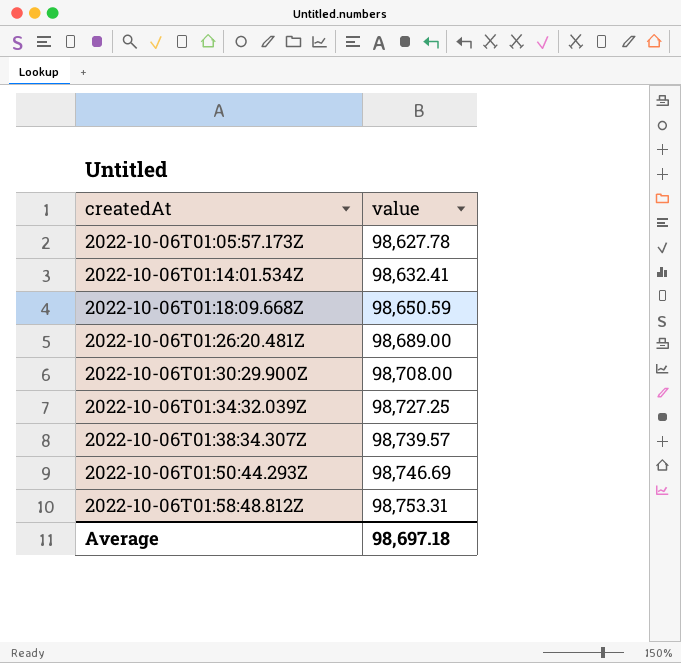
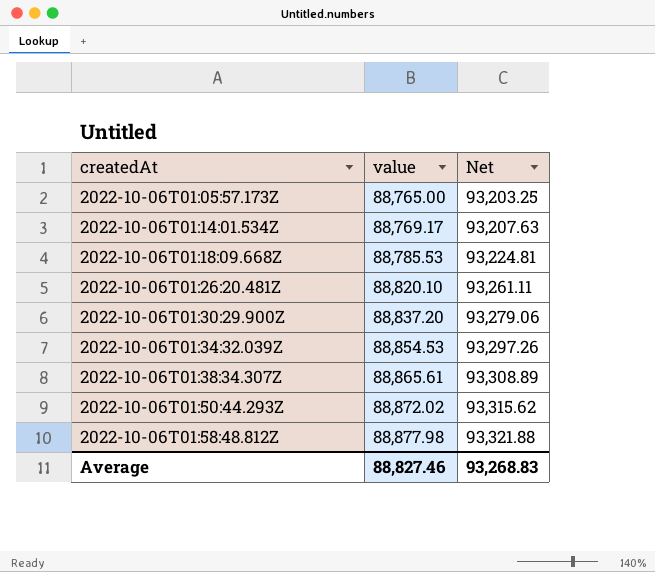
column Net | formula: none -> [value] * 1.05
2022-10-06T01:05:57.173Z | value: 98,627.78 -> 88,765.00
2022-10-06T01:14:01.534Z | value: 98,632.41 -> 88,769.17
2022-10-06T01:18:09.668Z | value: 98,650.59 -> 88,785.53
2022-10-06T01:26:20.481Z | value: 98,689.00 -> 88,820.10
2022-10-06T01:30:29.900Z | value: 98,708.00 -> 88,837.20
2022-10-06T01:34:32.039Z | value: 98,727.25 -> 88,854.53
2022-10-06T01:38:34.307Z | value: 98,739.57 -> 88,865.61
2022-10-06T01:50:44.293Z | value: 98,746.69 -> 88,872.02
2022-10-06T01:58:48.812Z | value: 98,753.31 -> 88,877.98
Average | value: 98,697.18 -> 88,827.46

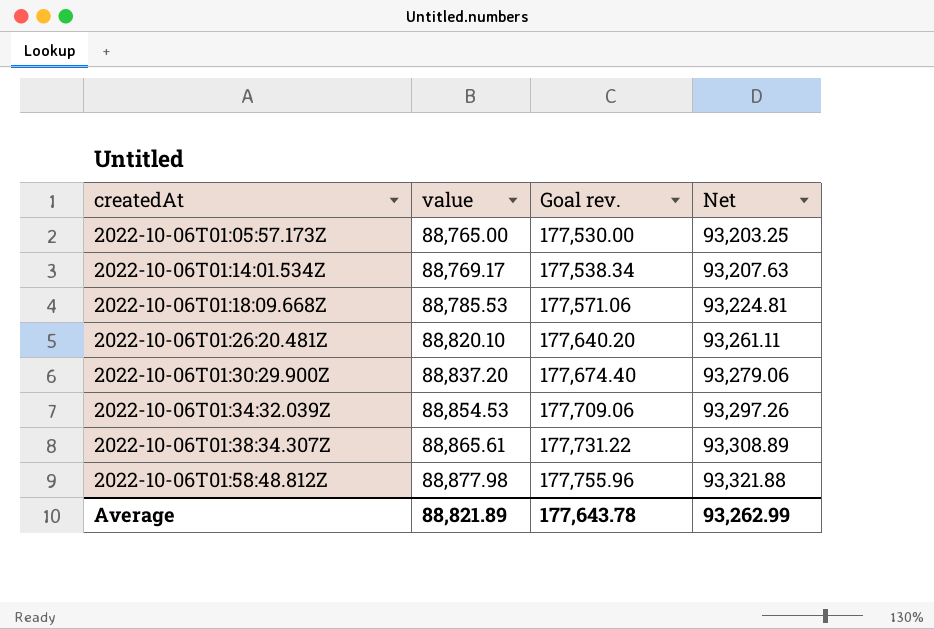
column Goal rev. | formula: none -> [value] * 2
row 2022-10-06T01:50:44.293Z: 88,872.02 | 93,315.62 -> none
Average | value: 88,827.46 -> 88,821.89
Average | Net: 93,268.83 -> 93,262.99

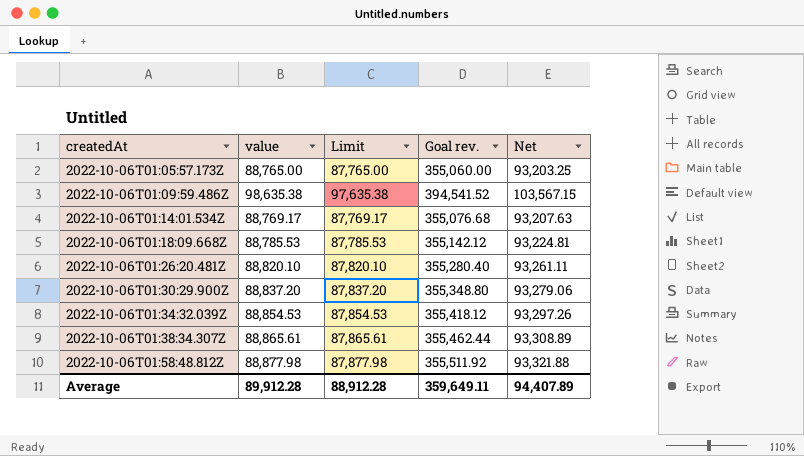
column Limit | formula: none -> [value] - 1000
column Goal rev. | formula: [value] * 2 -> [value] * 4
row 2022-10-06T01:09:59.486Z: none -> 98,635.38 | 97,635.38 | 394,541.52 | 103,567.15
Average | value: 88,821.89 -> 89,912.28
Average | Goal rev.: 177,643.78 -> 359,649.11
Average | Net: 93,262.99 -> 94,407.89

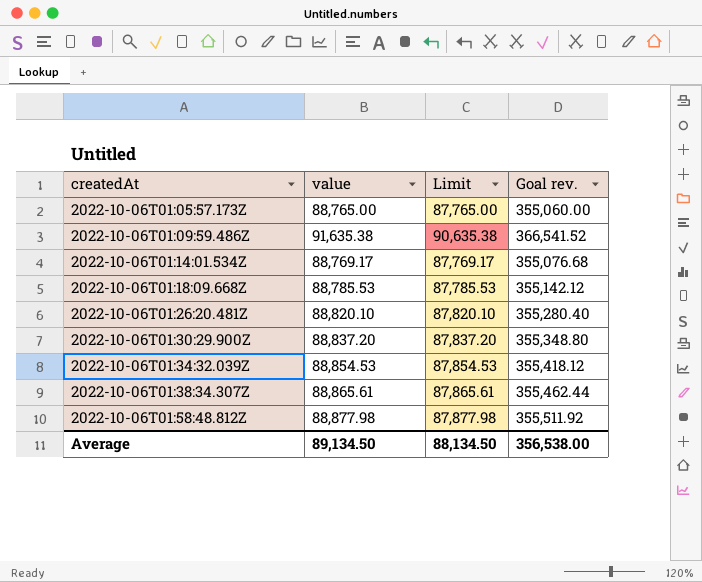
column Net | formula: [value] * 1.05 -> none
2022-10-06T01:09:59.486Z | value: 98,635.38 -> 91,635.38
2022-10-06T01:09:59.486Z | Limit: 97,635.38 -> 90,635.38
2022-10-06T01:09:59.486Z | Goal rev.: 394,541.52 -> 366,541.52
Average | value: 89,912.28 -> 89,134.50
Average | Limit: 88,912.28 -> 88,134.50
Average | Goal rev.: 359,649.11 -> 356,538.00

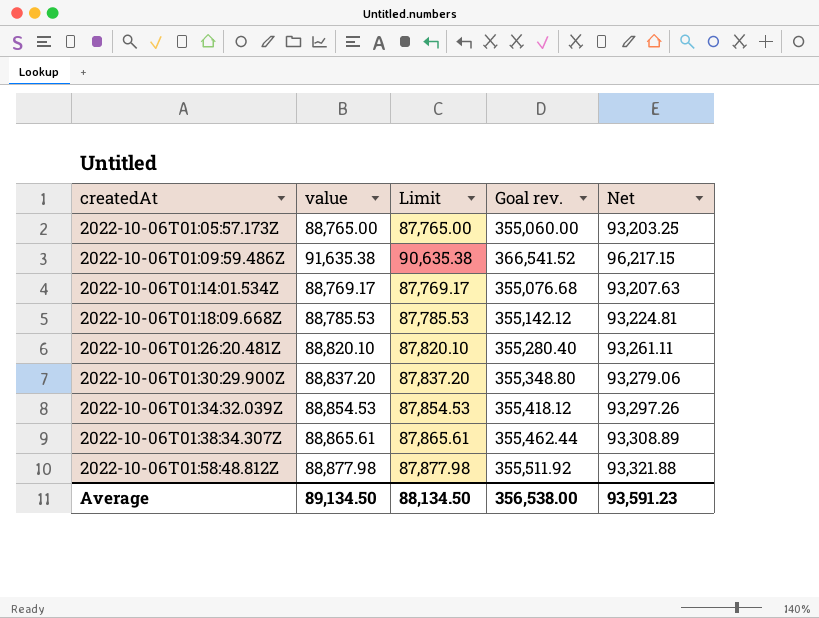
column Net | formula: none -> [value] * 1.05

